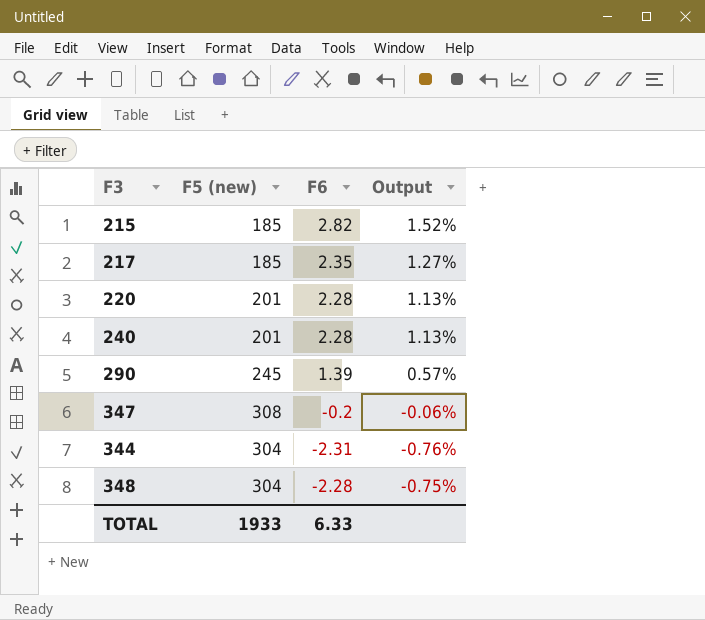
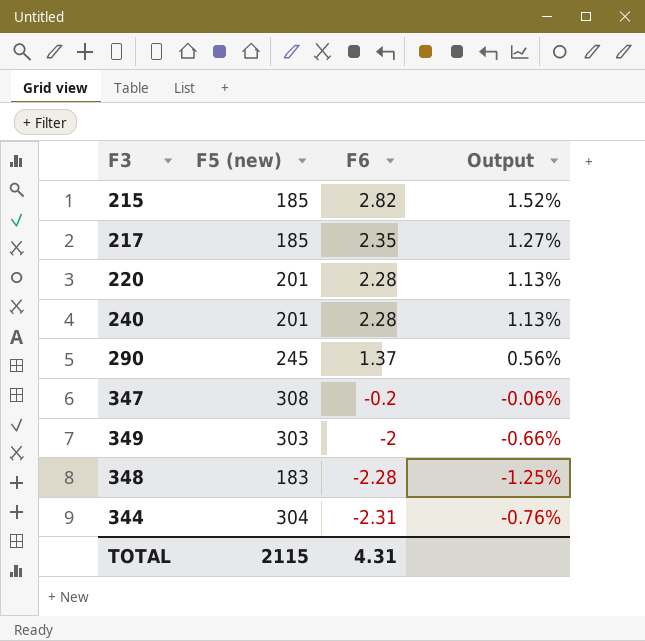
row order: none -> F6 descending
290 | F6: 1.39 -> 1.37
290 | Output: 0.57% -> 0.56%
row 349: none -> 303 | -2 | -0.66%
348 | F5 (new): 304 -> 183
348 | Output: -0.75% -> -1.25%
TOTAL | F5 (new): 1933 -> 2115
TOTAL | F6: 6.33 -> 4.31

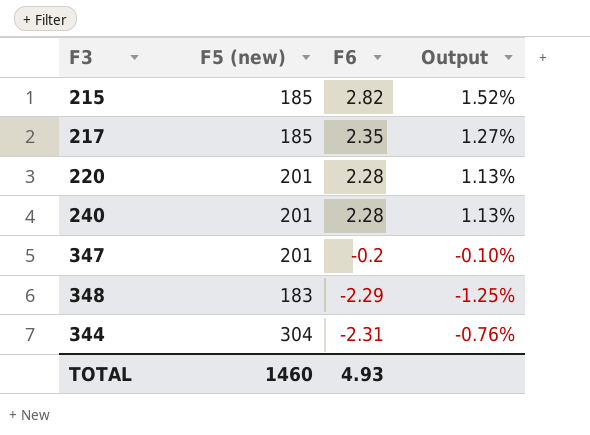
row 290: 245 | 1.37 | 0.56% -> none
row 349: 303 | -2 | -0.66% -> none
347 | F5 (new): 308 -> 201
347 | Output: -0.06% -> -0.10%
348 | F6: -2.28 -> -2.29
TOTAL | F5 (new): 2115 -> 1460
TOTAL | F6: 4.31 -> 4.93

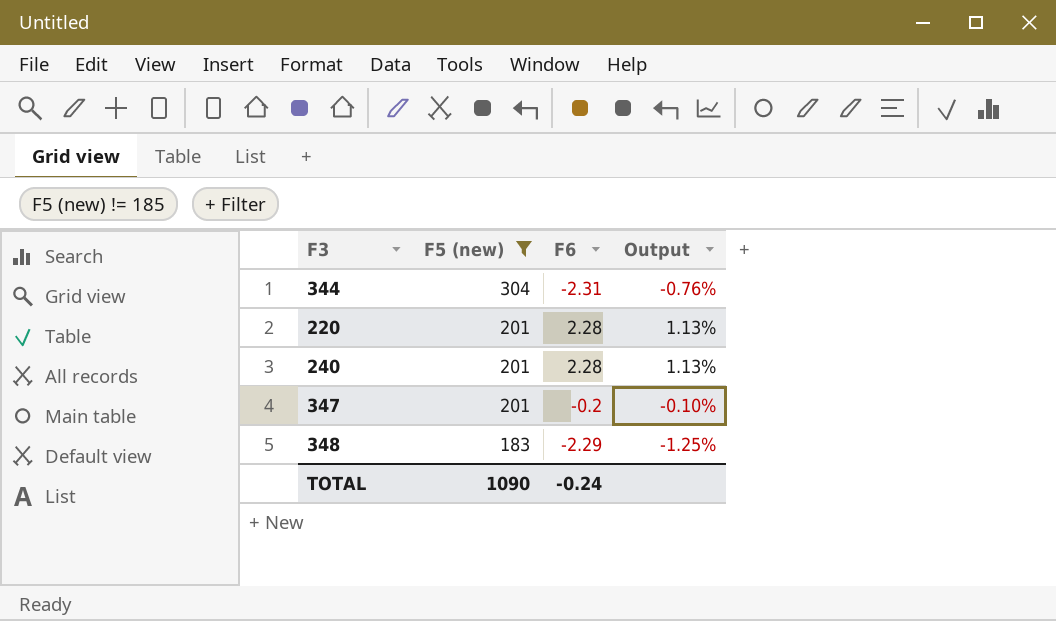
filter: none -> F5 (new) != 185
row order: F6 descending -> F5 (new) descending
TOTAL | F5 (new): 1460 -> 1090
TOTAL | F6: 4.93 -> -0.24

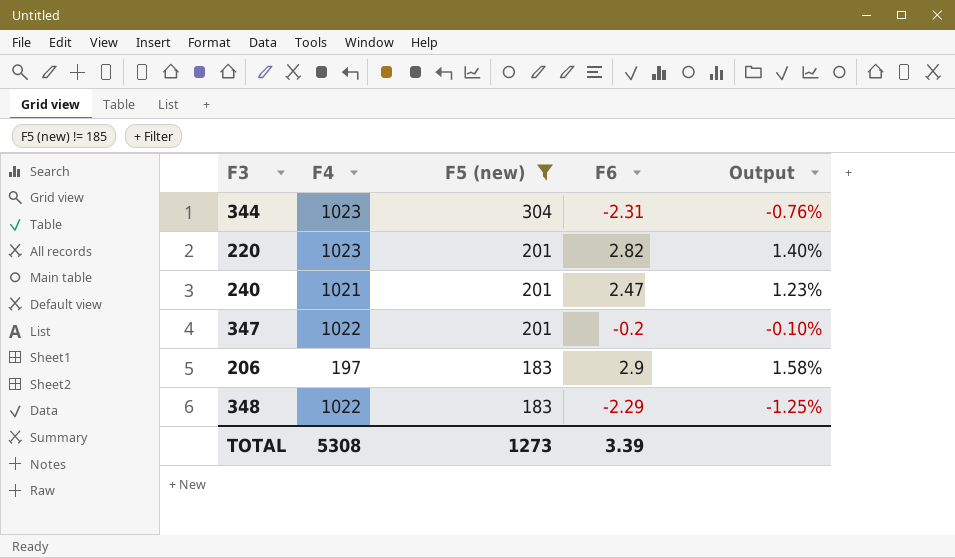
column F4 | position: none -> 2
220 | F6: 2.28 -> 2.82
220 | Output: 1.13% -> 1.40%
240 | F6: 2.28 -> 2.47
240 | Output: 1.13% -> 1.23%
row 206: none -> 197 | 183 | 2.9 | 1.58%
TOTAL | F5 (new): 1090 -> 1273
TOTAL | F6: -0.24 -> 3.39

